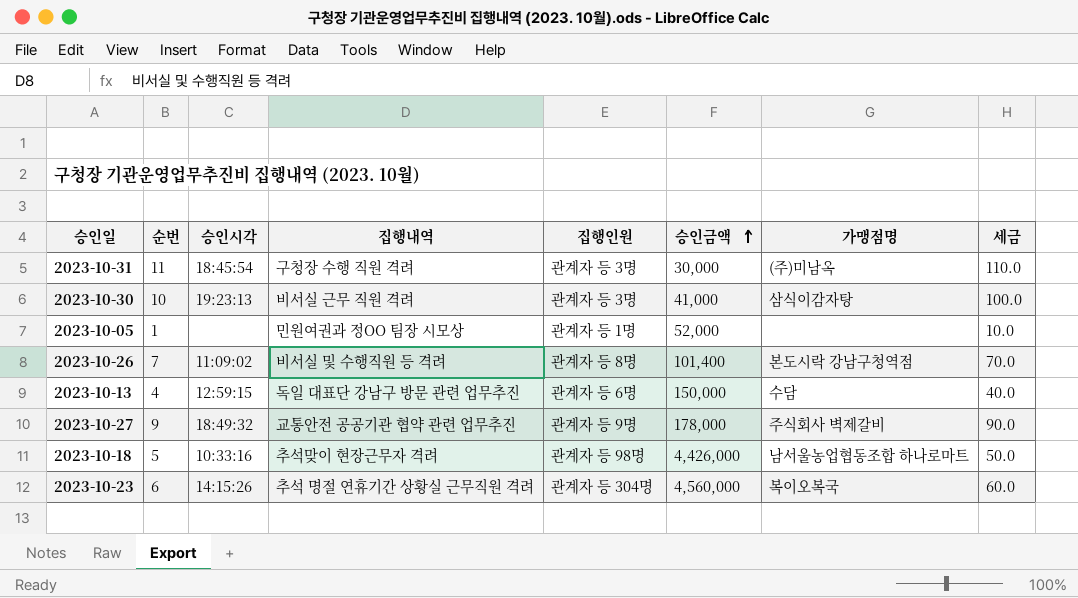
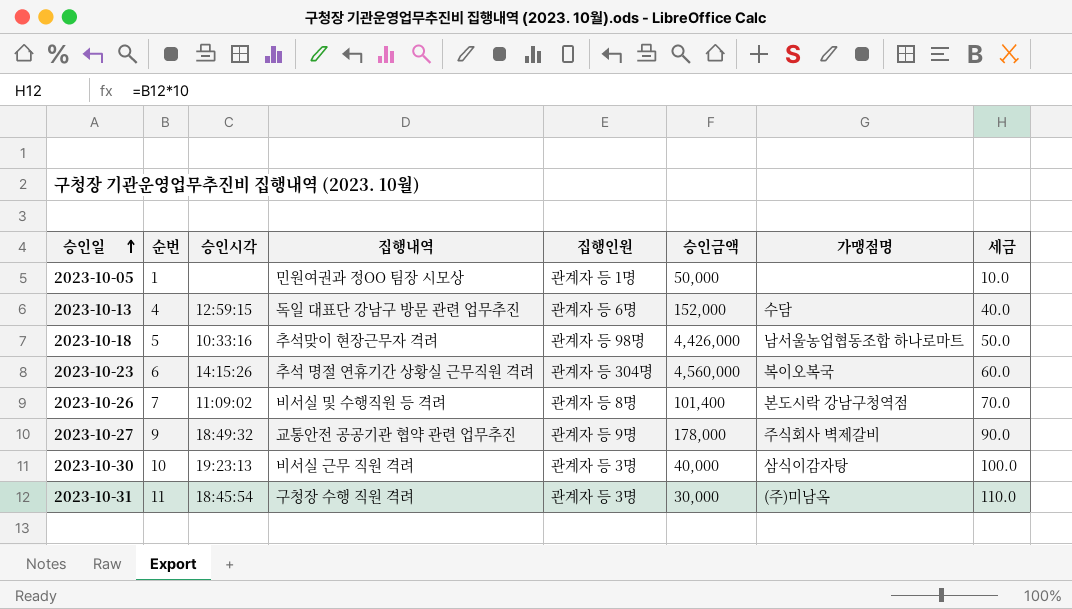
row order: 승인금액 ascending -> 승인일 ascending
2023-10-05 | 승인금액: 52,000 -> 50,000
2023-10-13 | 승인금액: 150,000 -> 152,000
2023-10-30 | 승인금액: 41,000 -> 40,000

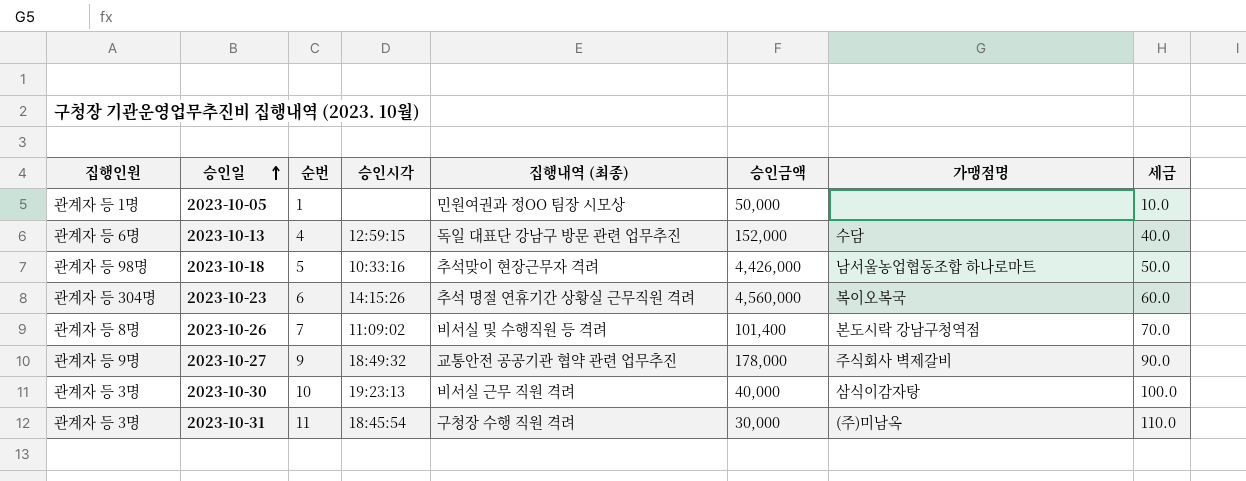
column 집행인원 | position: 5 -> 1
column name: 집행내역 -> 집행내역 (최종)

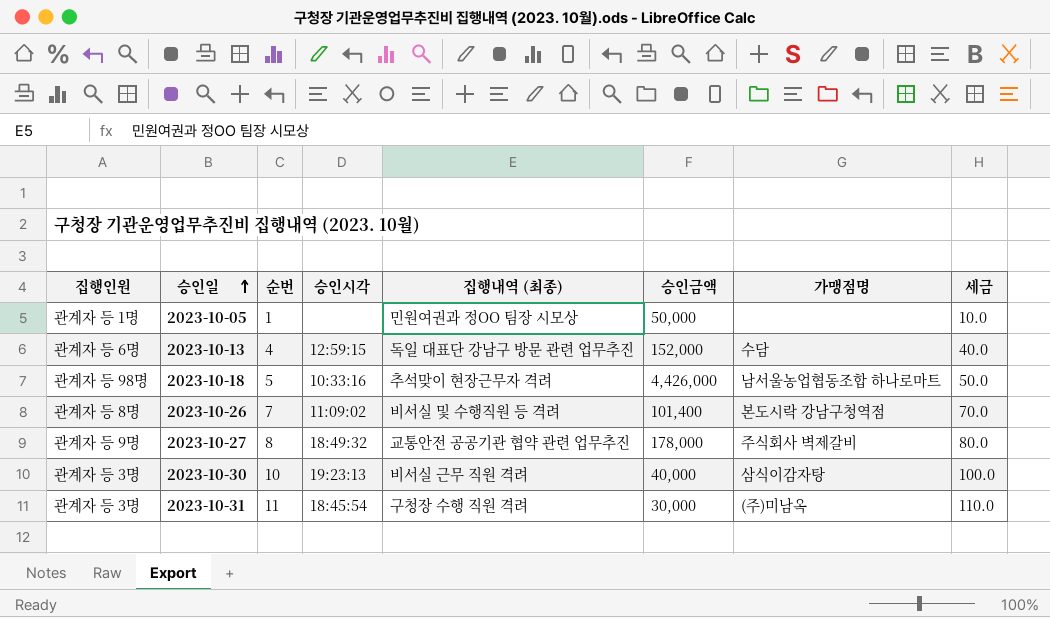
row 2023-10-23: 관계자 등 304명 | 6 | 14:15:26 | 추석 명절 연휴기간 상황실 근무직원 격려 | 4,560,000 | 복이오복국 | 60.0 -> none
2023-10-27 | 순번: 9 -> 8
2023-10-27 | 세금: 90.0 -> 80.0

